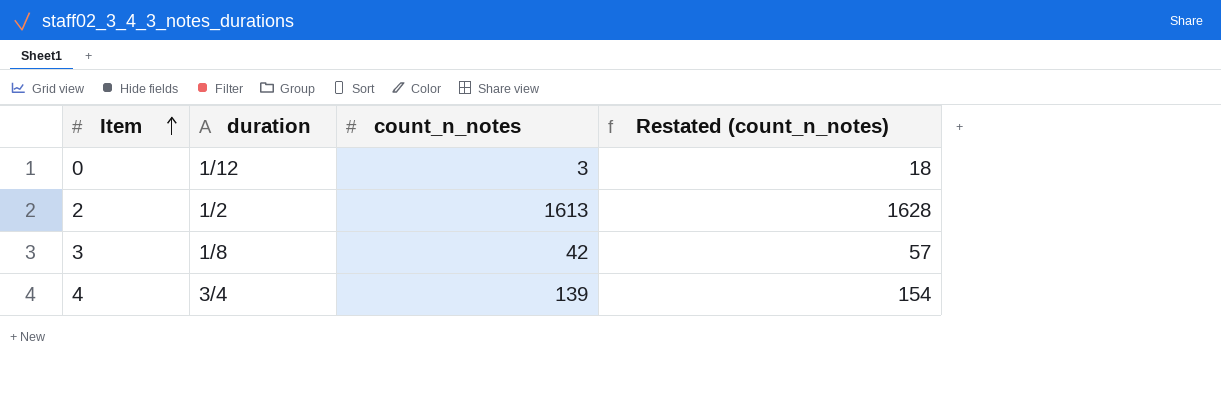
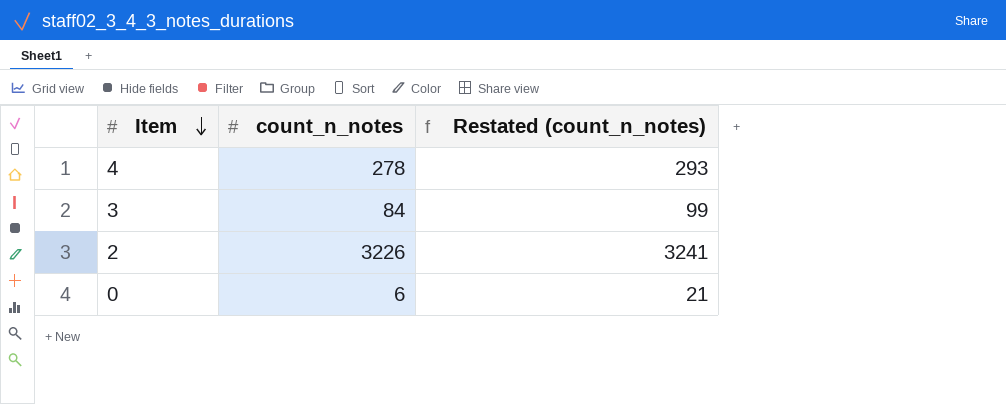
row order: Item ascending -> Item descending
column duration | position: 2 -> none
4 | count_n_notes: 139 -> 278
4 | Restated (count_n_notes): 154 -> 293
3 | count_n_notes: 42 -> 84
3 | Restated (count_n_notes): 57 -> 99
2 | count_n_notes: 1613 -> 3226
2 | Restated (count_n_notes): 1628 -> 3241
0 | count_n_notes: 3 -> 6
0 | Restated (count_n_notes): 18 -> 21

